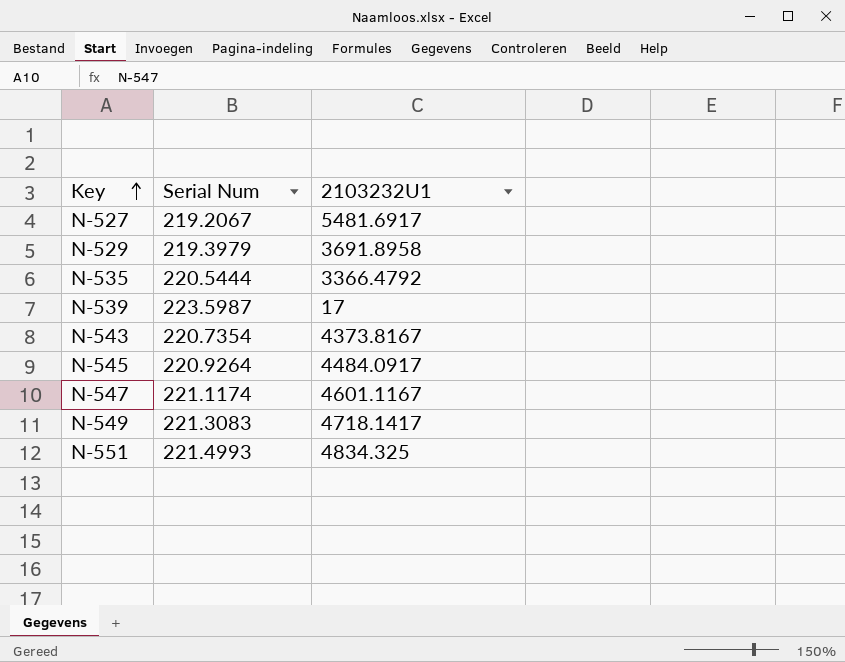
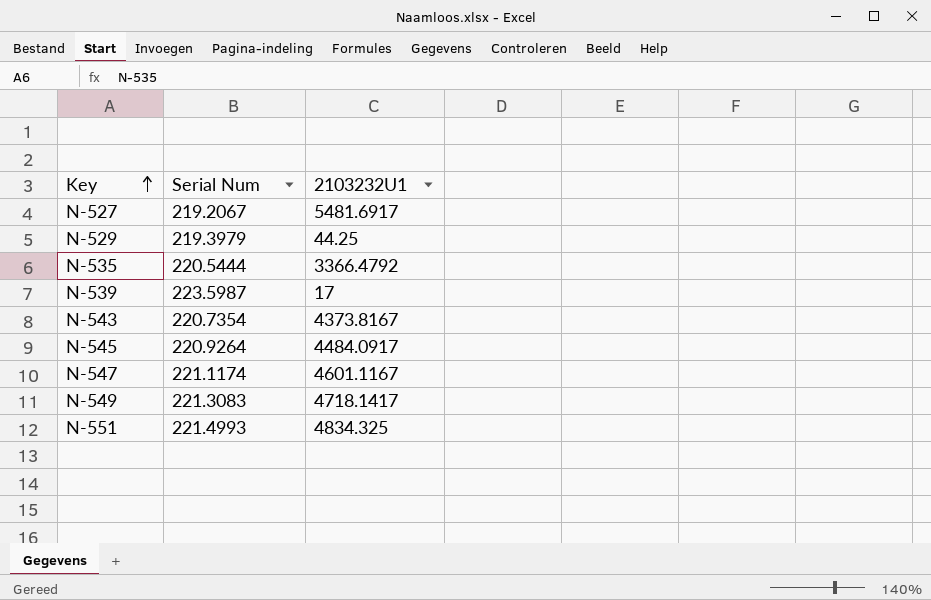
N-529 | 2103232U1: 3691.8958 -> 44.25

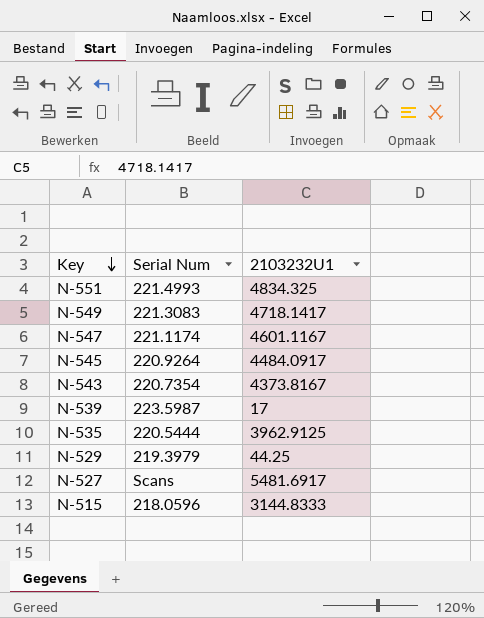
row order: Key ascending -> Key descending
N-535 | 2103232U1: 3366.4792 -> 3962.9125
N-527 | Serial Num: 219.2067 -> Scans
row N-515: none -> 218.0596 | 3144.8333

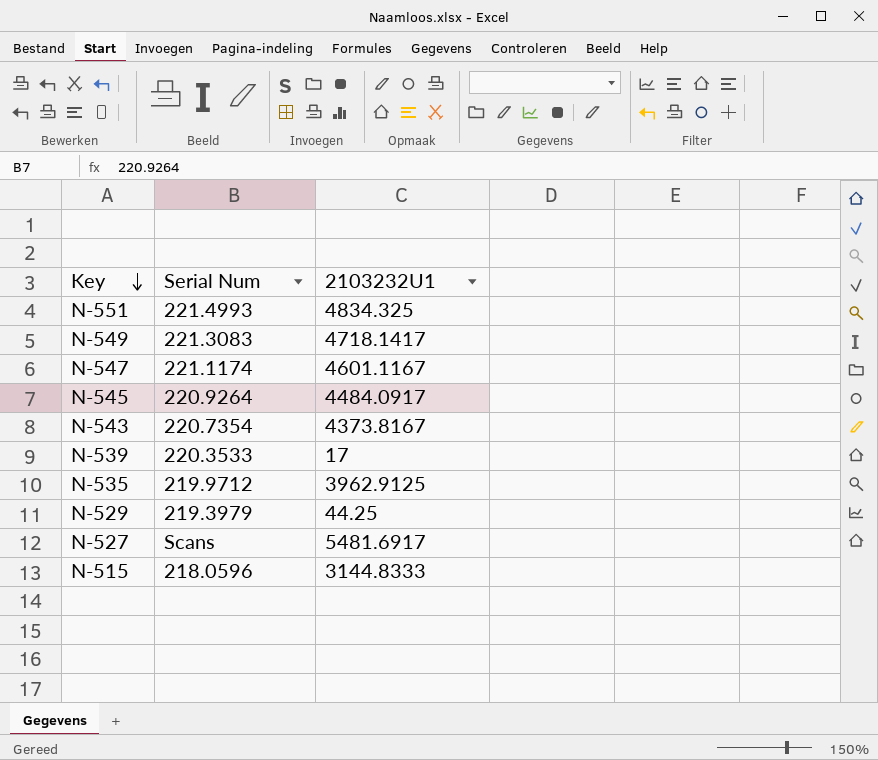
N-539 | Serial Num: 223.5987 -> 220.3533
N-535 | Serial Num: 220.5444 -> 219.9712

